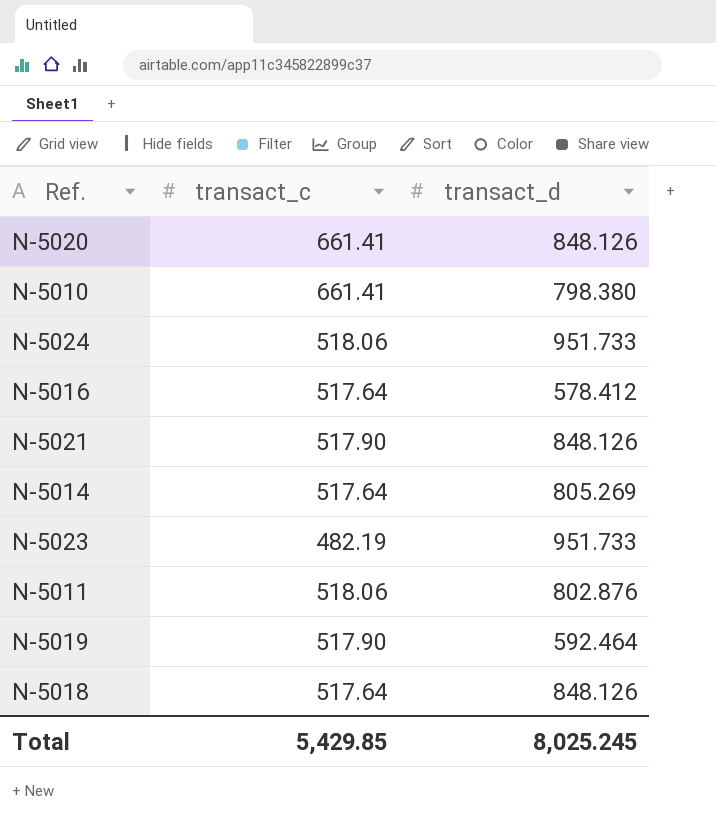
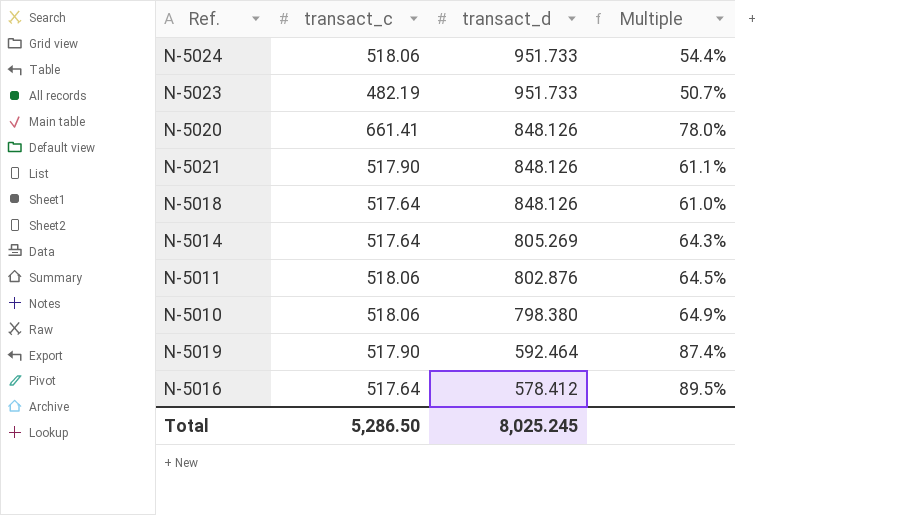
row order: none -> transact_d descending
column Multiple | formula: none -> [transact_c] / [transact_d]
N-5010 | transact_c: 661.41 -> 518.06
Total | transact_c: 5,429.85 -> 5,286.50

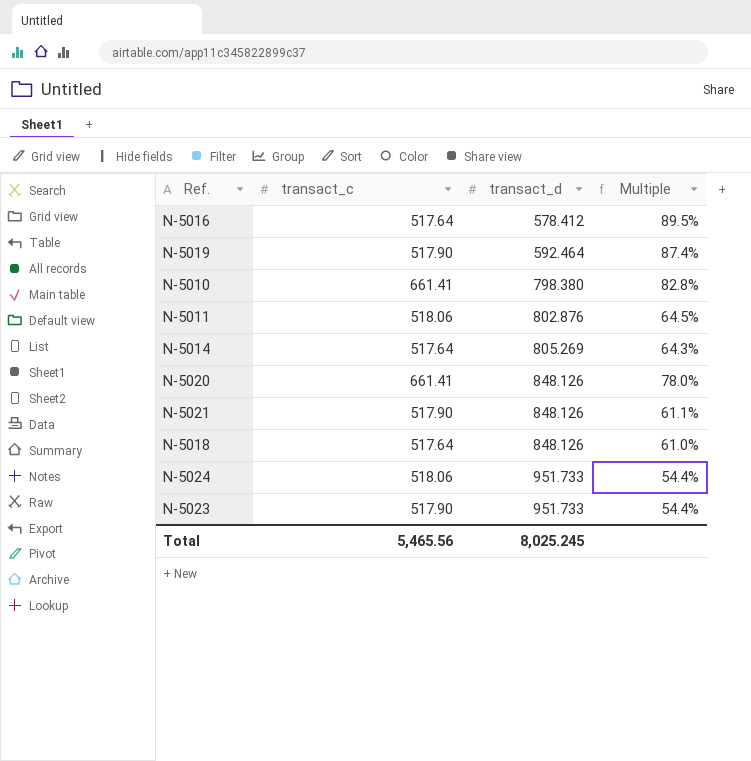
row order: transact_d descending -> transact_d ascending
N-5010 | transact_c: 518.06 -> 661.41
N-5010 | Multiple: 64.9% -> 82.8%
N-5023 | transact_c: 482.19 -> 517.90
N-5023 | Multiple: 50.7% -> 54.4%
Total | transact_c: 5,286.50 -> 5,465.56

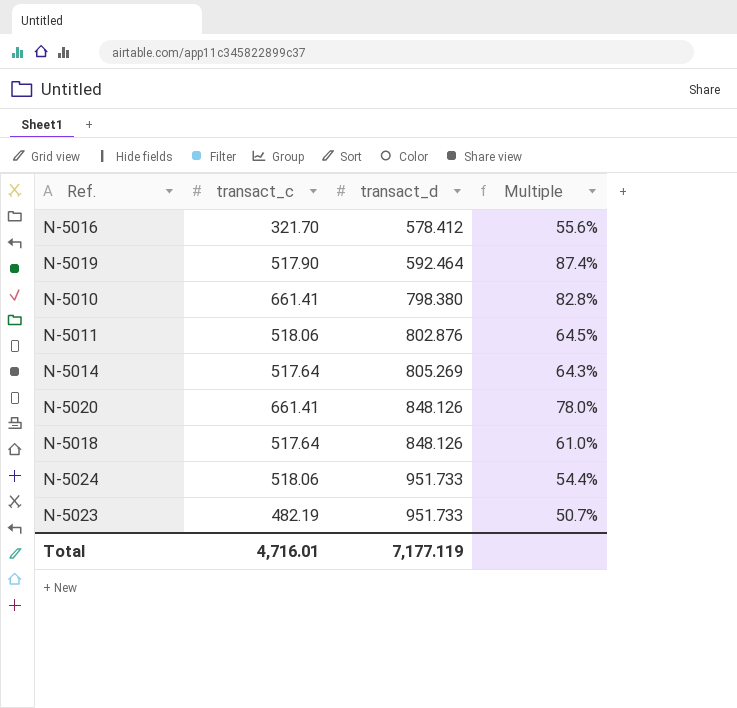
row N-5021: 517.90 | 848.126 | 61.1% -> none
N-5016 | transact_c: 517.64 -> 321.70
N-5016 | Multiple: 89.5% -> 55.6%
N-5023 | transact_c: 517.90 -> 482.19
N-5023 | Multiple: 54.4% -> 50.7%
Total | transact_c: 5,465.56 -> 4,716.01
Total | transact_d: 8,025.245 -> 7,177.119

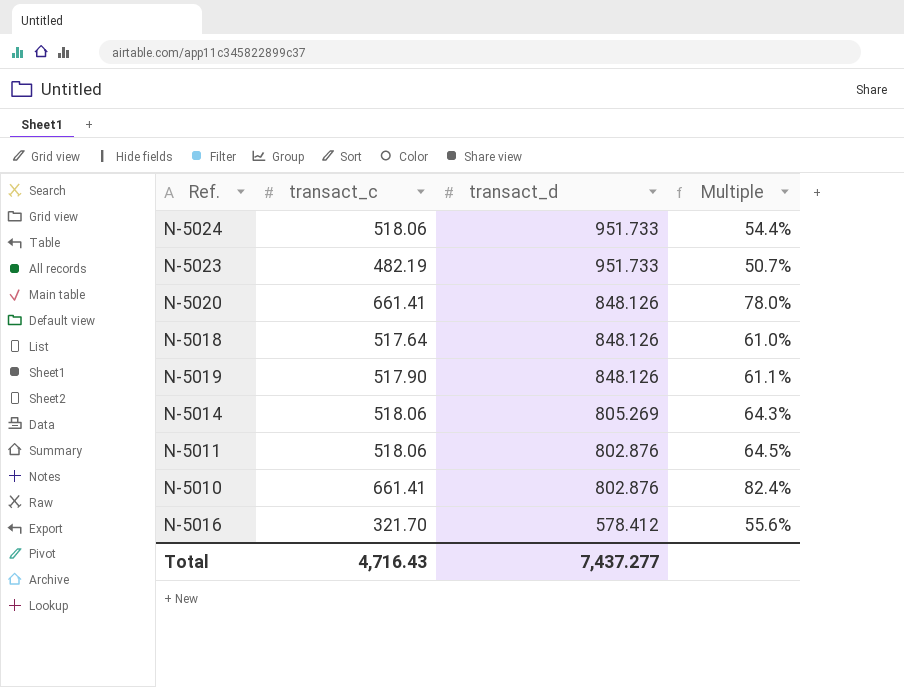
row order: transact_d ascending -> transact_d descending
N-5019 | transact_d: 592.464 -> 848.126
N-5019 | Multiple: 87.4% -> 61.1%
N-5014 | transact_c: 517.64 -> 518.06
N-5010 | transact_d: 798.380 -> 802.876
N-5010 | Multiple: 82.8% -> 82.4%
Total | transact_c: 4,716.01 -> 4,716.43
Total | transact_d: 7,177.119 -> 7,437.277

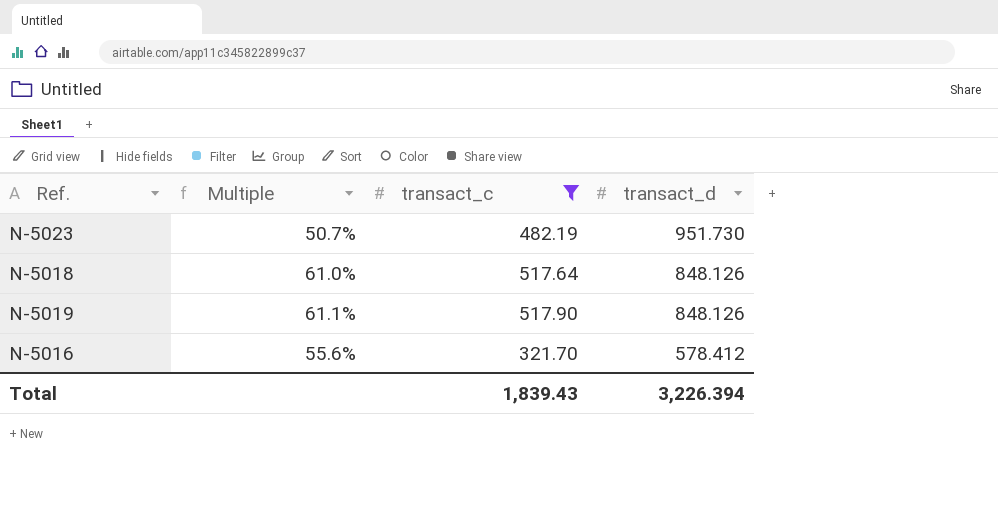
filter: none -> transact_c <= 517.90
column Multiple | position: 4 -> 2
N-5023 | transact_d: 951.733 -> 951.730
Total | transact_c: 4,716.43 -> 1,839.43
Total | transact_d: 7,437.277 -> 3,226.394

